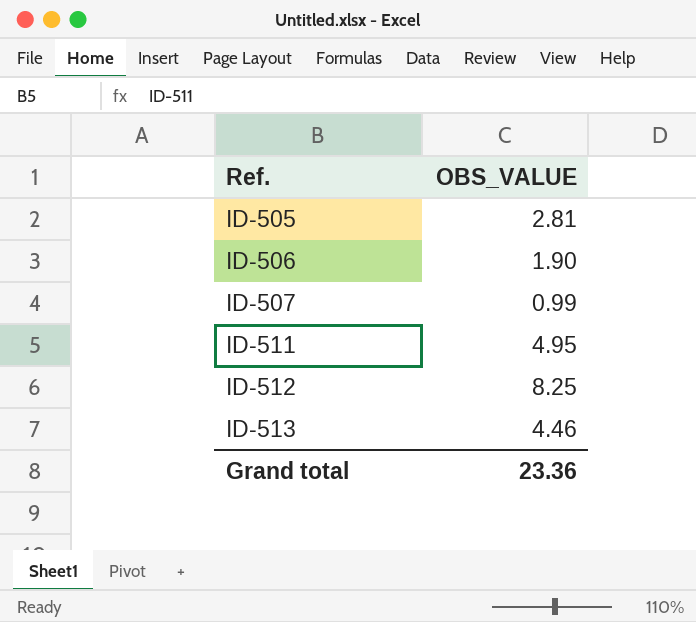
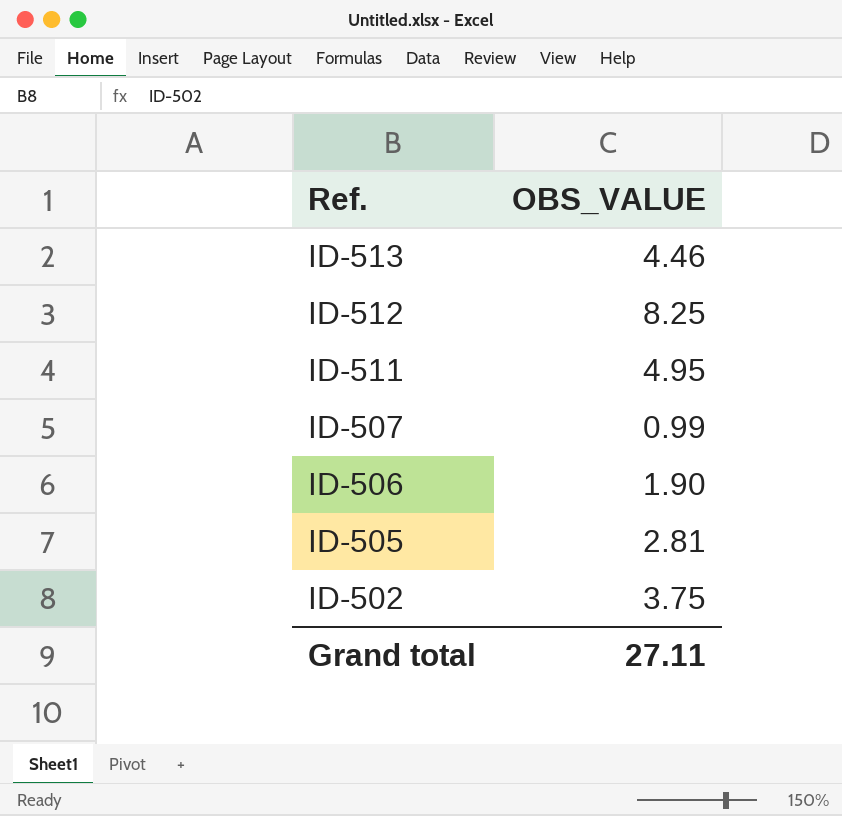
row order: Ref. ascending -> Ref. descending
row ID-502: none -> 3.75
Grand total | OBS_VALUE: 23.36 -> 27.11

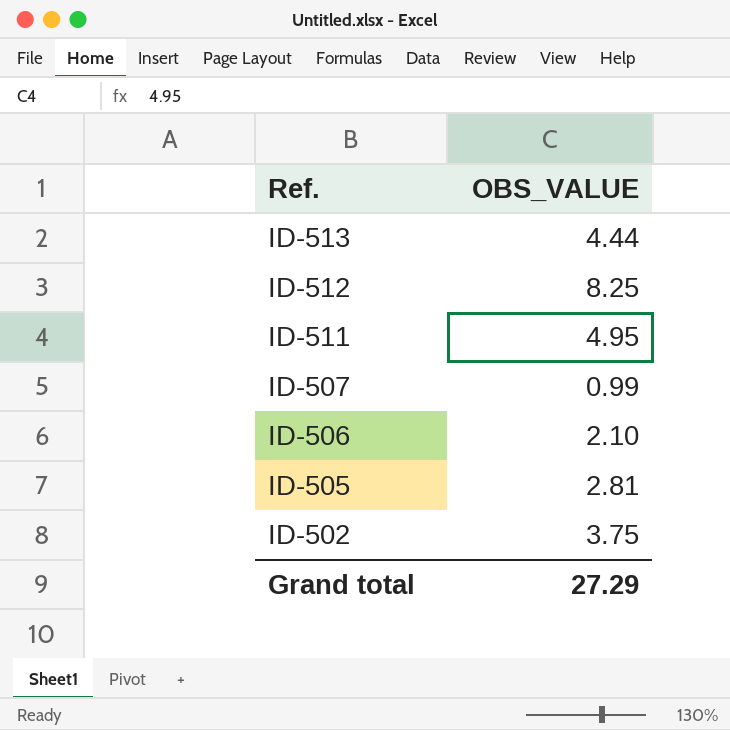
ID-513 | OBS_VALUE: 4.46 -> 4.44
ID-506 | OBS_VALUE: 1.90 -> 2.10
Grand total | OBS_VALUE: 27.11 -> 27.29

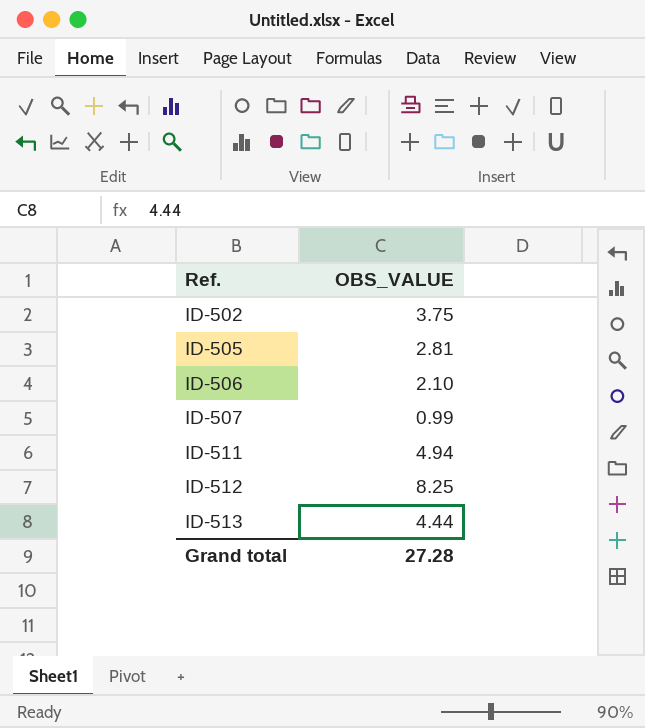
row order: Ref. descending -> Ref. ascending
ID-511 | OBS_VALUE: 4.95 -> 4.94
Grand total | OBS_VALUE: 27.29 -> 27.28

